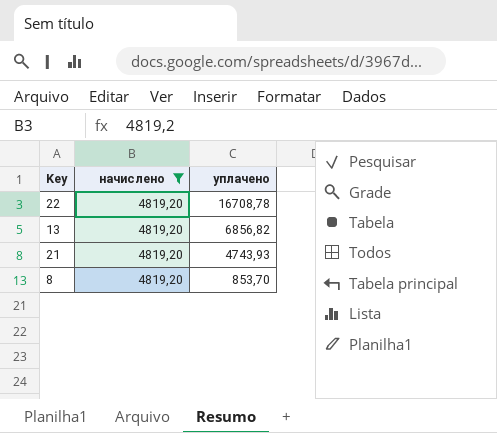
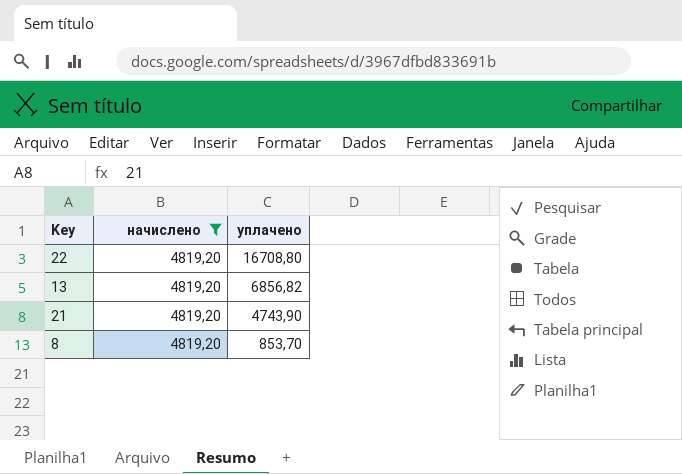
22 | уплачено: 16708,78 -> 16708,80
21 | уплачено: 4743,93 -> 4743,90

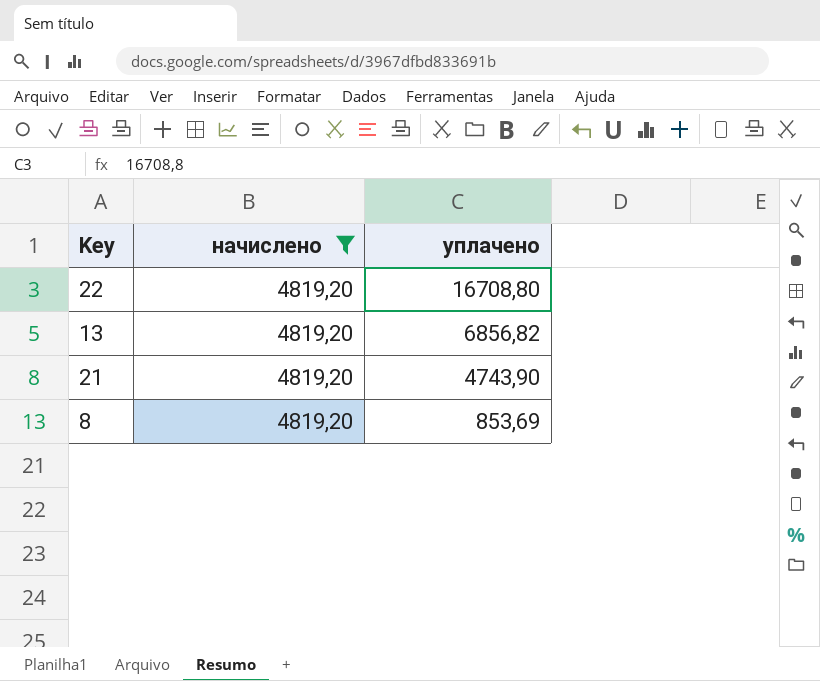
8 | уплачено: 853,70 -> 853,69

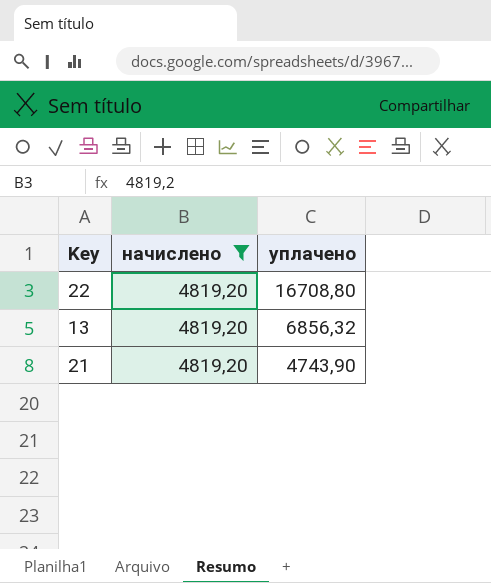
row 8: 4819,20 | 853,69 -> none
13 | уплачено: 6856,82 -> 6856,32

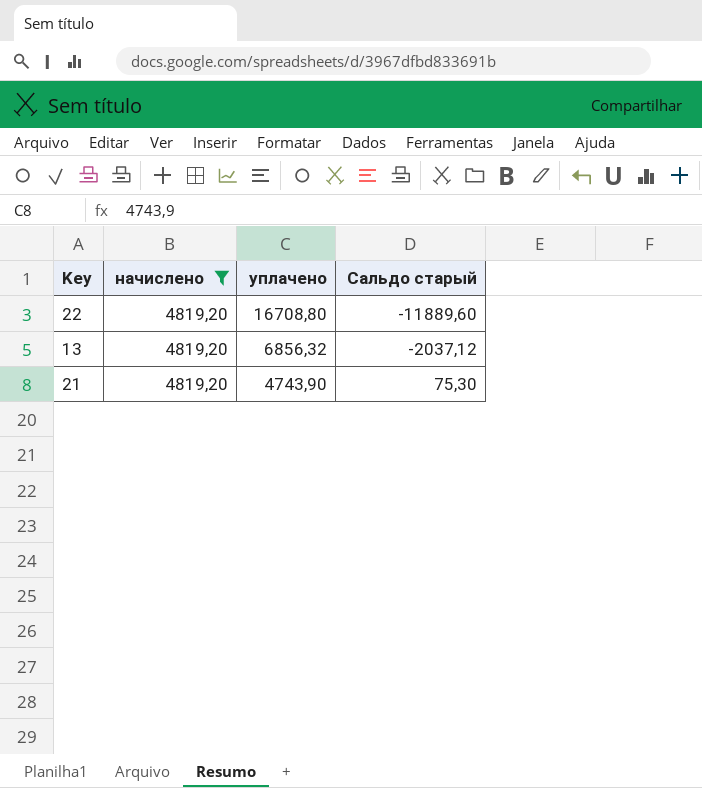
column Сальдо старый | formula: none -> [начислено] - [уплачено]

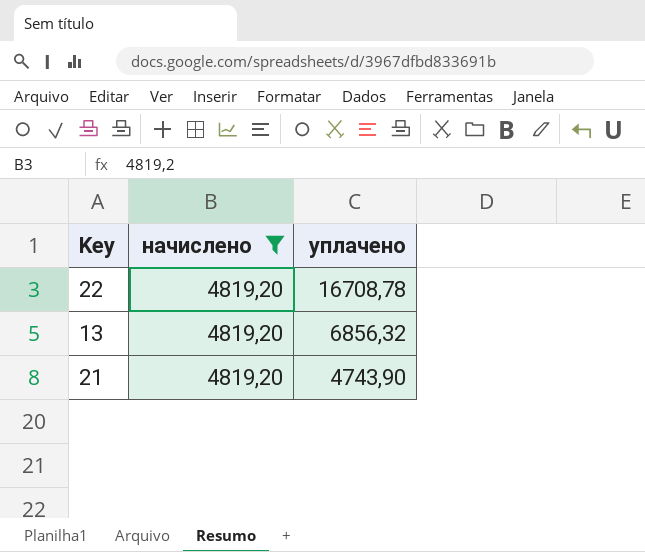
column Сальдо старый | formula: [начислено] - [уплачено] -> none
22 | уплачено: 16708,80 -> 16708,78

